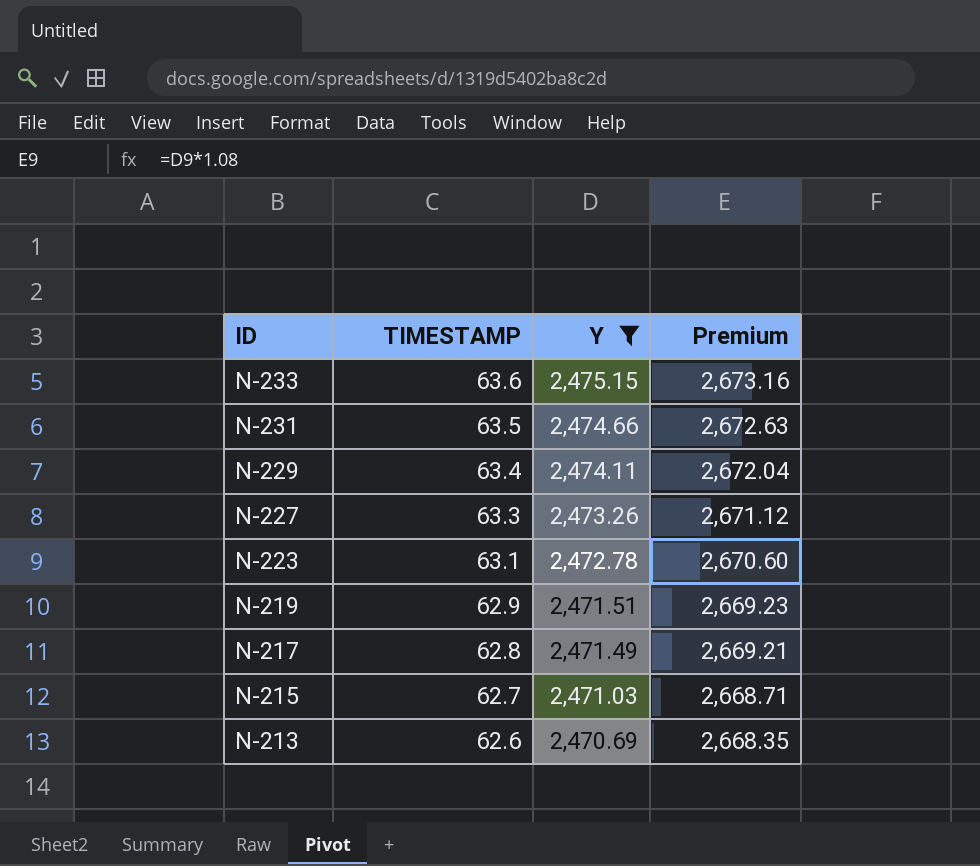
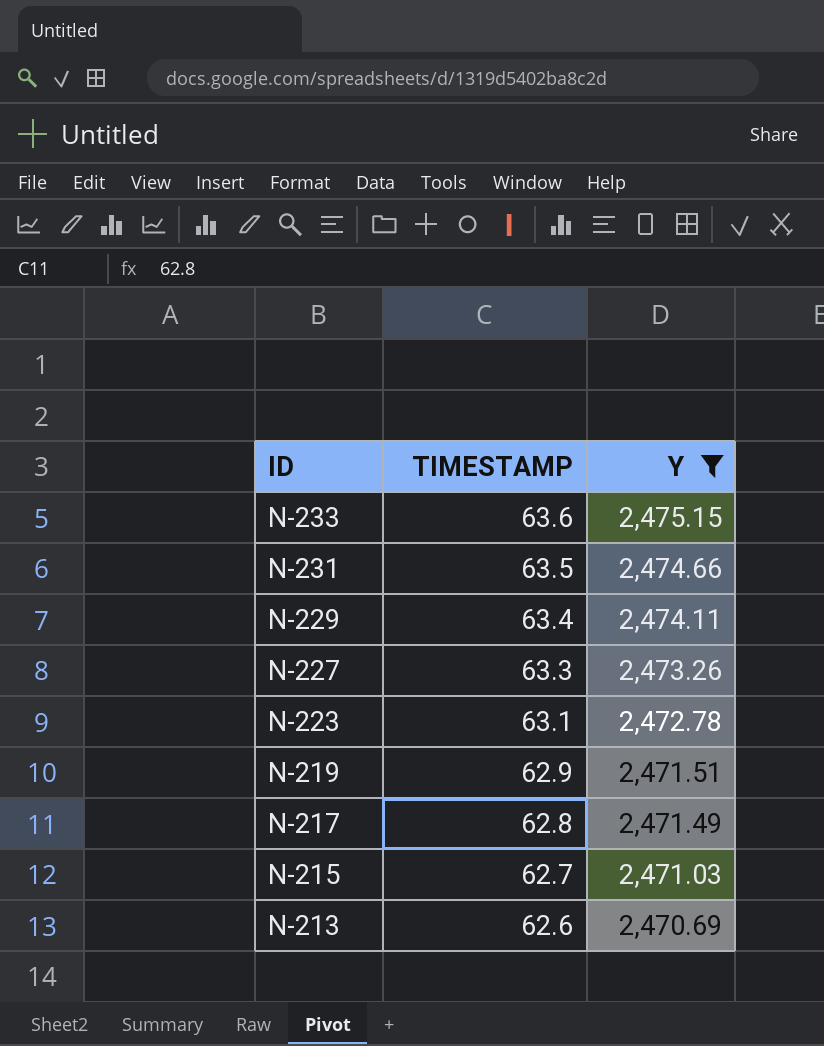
column Premium | formula: [Y] * 1.08 -> none

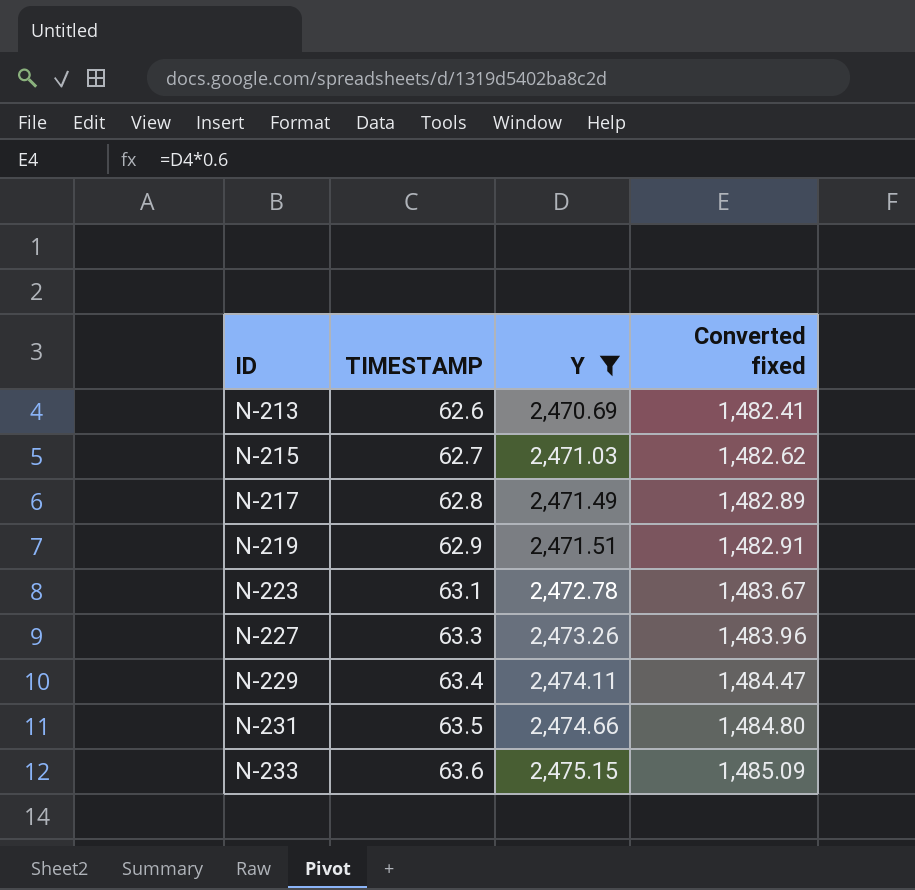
row order: ID descending -> ID ascending
column Converted fixed | formula: none -> [Y] * 0.6

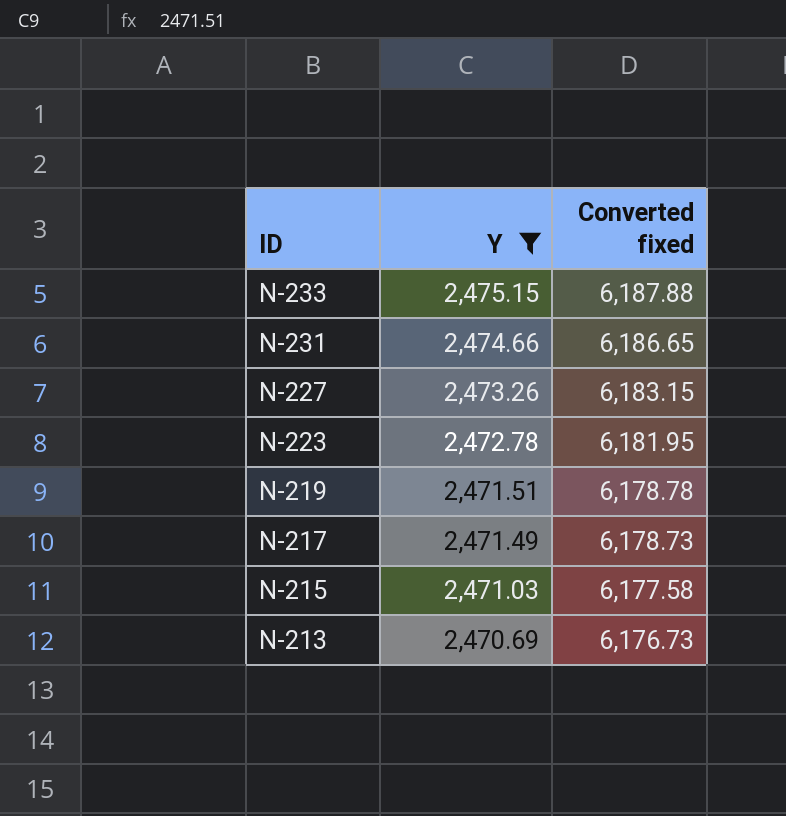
row order: ID ascending -> ID descending
column TIMESTAMP | position: 2 -> none
column Converted fixed | formula: [Y] * 0.6 -> [Y] * 2.5
row N-229: 63.4 | 2,474.11 | 1,484.47 -> none

